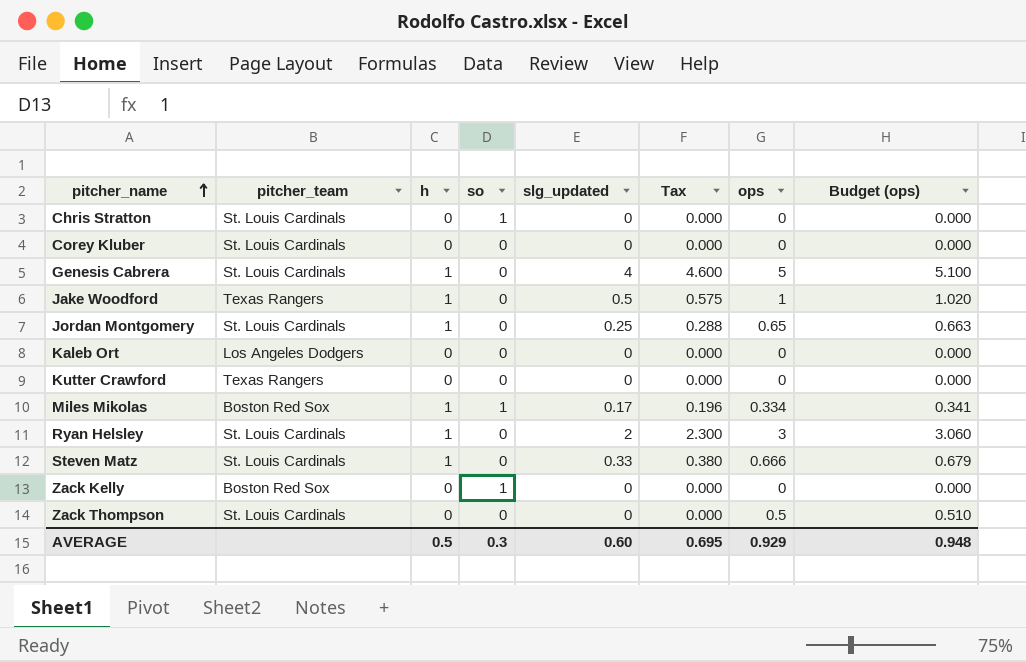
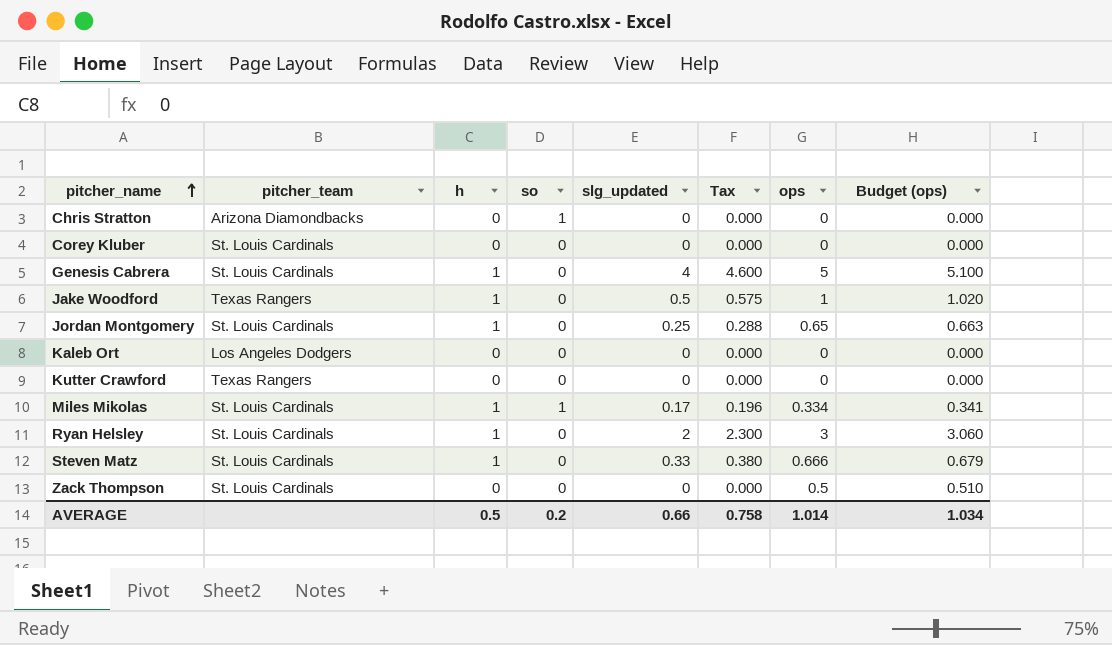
row Zack Kelly: Boston Red Sox | 0 | 1 | 0 | 0.000 | 0 | 0.000 -> none
Chris Stratton | pitcher_team: St. Louis Cardinals -> Arizona Diamondbacks
Miles Mikolas | pitcher_team: Boston Red Sox -> St. Louis Cardinals
AVERAGE | so: 0.3 -> 0.2
AVERAGE | slg_updated: 0.60 -> 0.66
AVERAGE | Tax: 0.695 -> 0.758
AVERAGE | ops: 0.929 -> 1.014
AVERAGE | Budget (ops): 0.948 -> 1.034

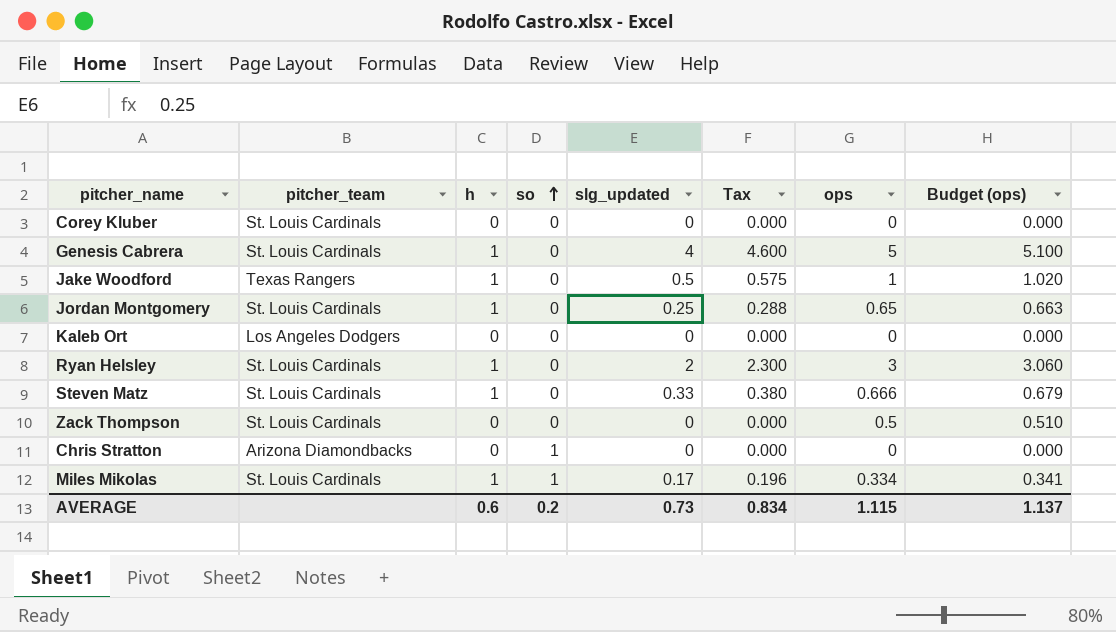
row order: pitcher_name ascending -> so ascending
row Kutter Crawford: Texas Rangers | 0 | 0 | 0 | 0.000 | 0 | 0.000 -> none
AVERAGE | h: 0.5 -> 0.6
AVERAGE | slg_updated: 0.66 -> 0.73
AVERAGE | Tax: 0.758 -> 0.834
AVERAGE | ops: 1.014 -> 1.115
AVERAGE | Budget (ops): 1.034 -> 1.137

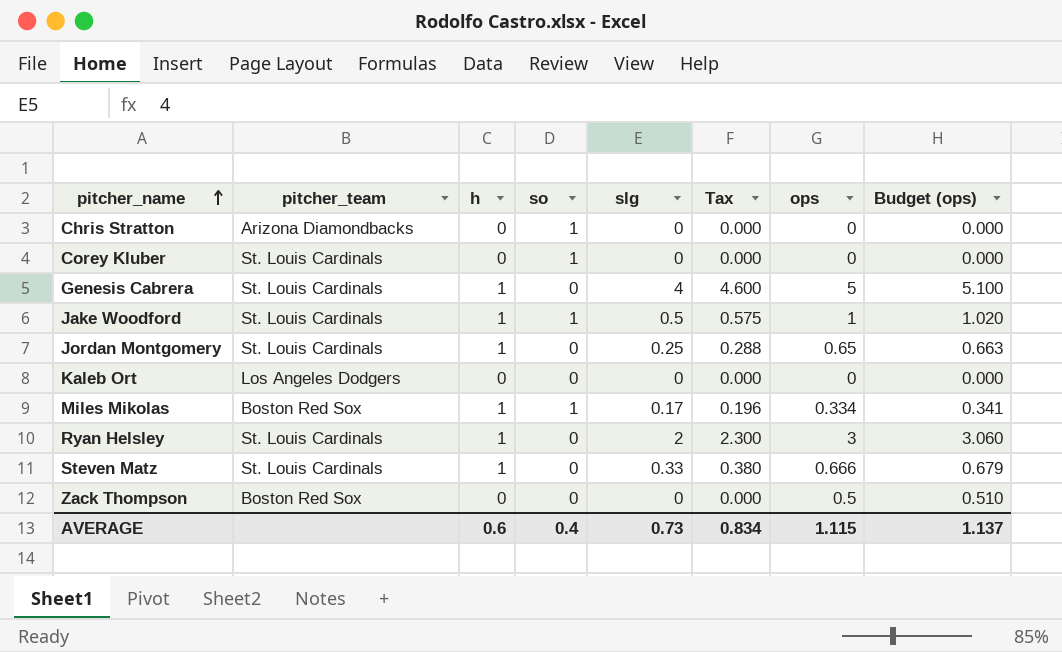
row order: so ascending -> pitcher_name ascending
column name: slg_updated -> slg
Corey Kluber | so: 0 -> 1
Jake Woodford | pitcher_team: Texas Rangers -> St. Louis Cardinals
Jake Woodford | so: 0 -> 1
Miles Mikolas | pitcher_team: St. Louis Cardinals -> Boston Red Sox
Zack Thompson | pitcher_team: St. Louis Cardinals -> Boston Red Sox
AVERAGE | so: 0.2 -> 0.4

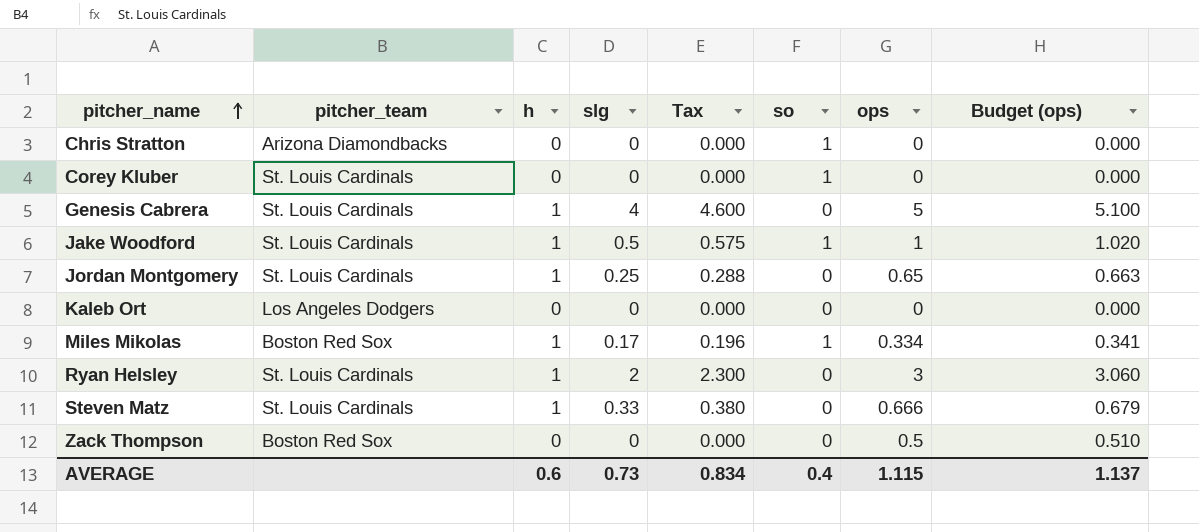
column so | position: 4 -> 6

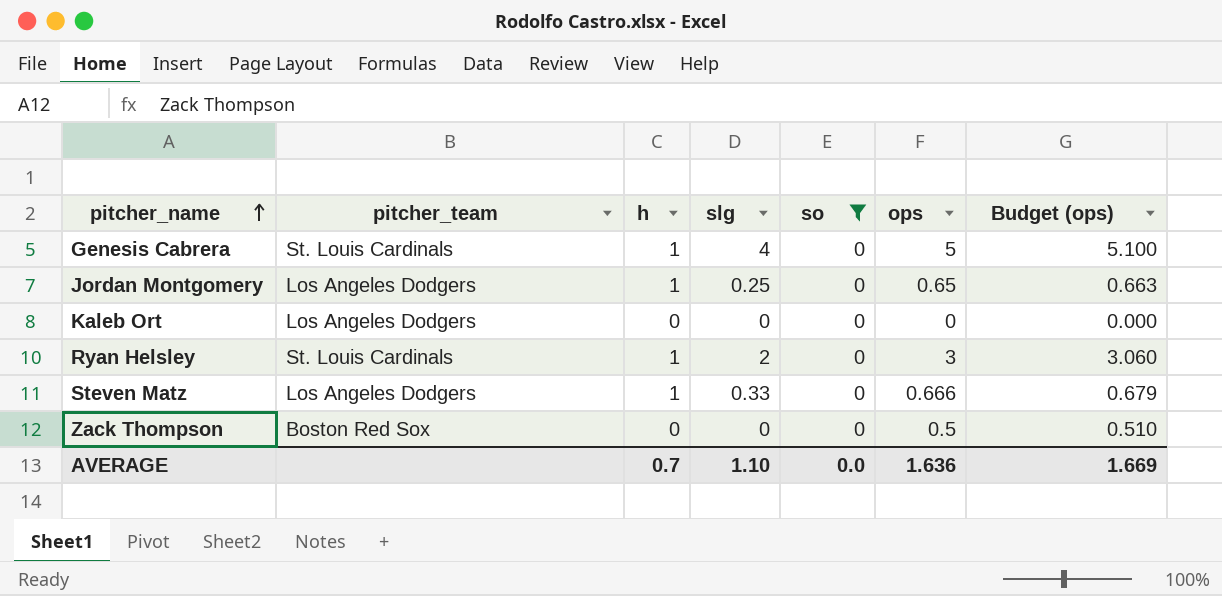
filter: none -> so = 0
column Tax | formula: [slg] * 1.15 -> none
Jordan Montgomery | pitcher_team: St. Louis Cardinals -> Los Angeles Dodgers
Steven Matz | pitcher_team: St. Louis Cardinals -> Los Angeles Dodgers
AVERAGE | h: 0.6 -> 0.7
AVERAGE | slg: 0.73 -> 1.10
AVERAGE | so: 0.4 -> 0.0
AVERAGE | ops: 1.115 -> 1.636
AVERAGE | Budget (ops): 1.137 -> 1.669

